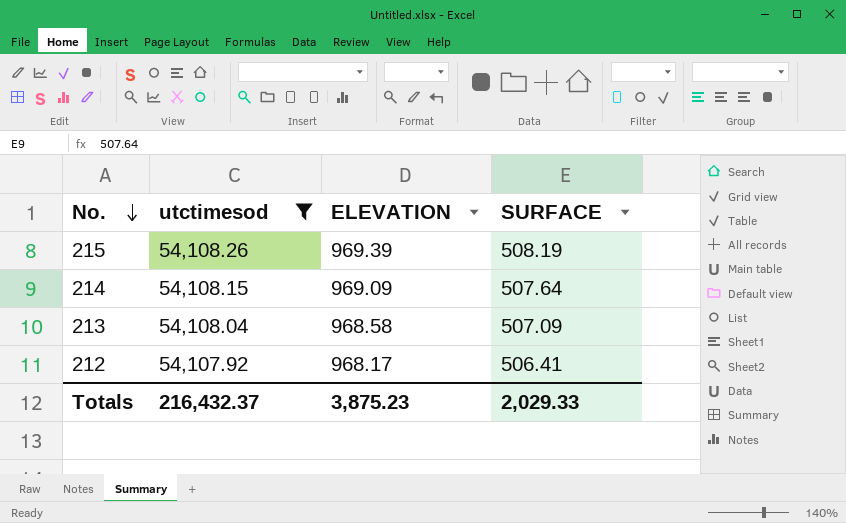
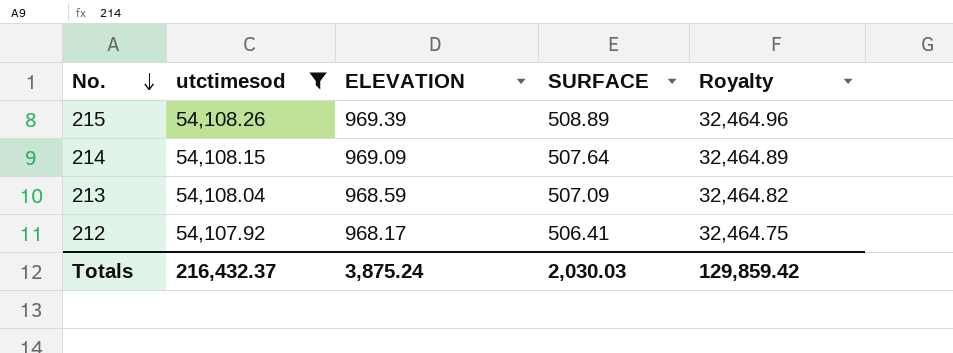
column Royalty | formula: none -> [utctimesod] * 0.6
215 | SURFACE: 508.19 -> 508.89
213 | ELEVATION: 968.58 -> 968.59
Totals | ELEVATION: 3,875.23 -> 3,875.24
Totals | SURFACE: 2,029.33 -> 2,030.03

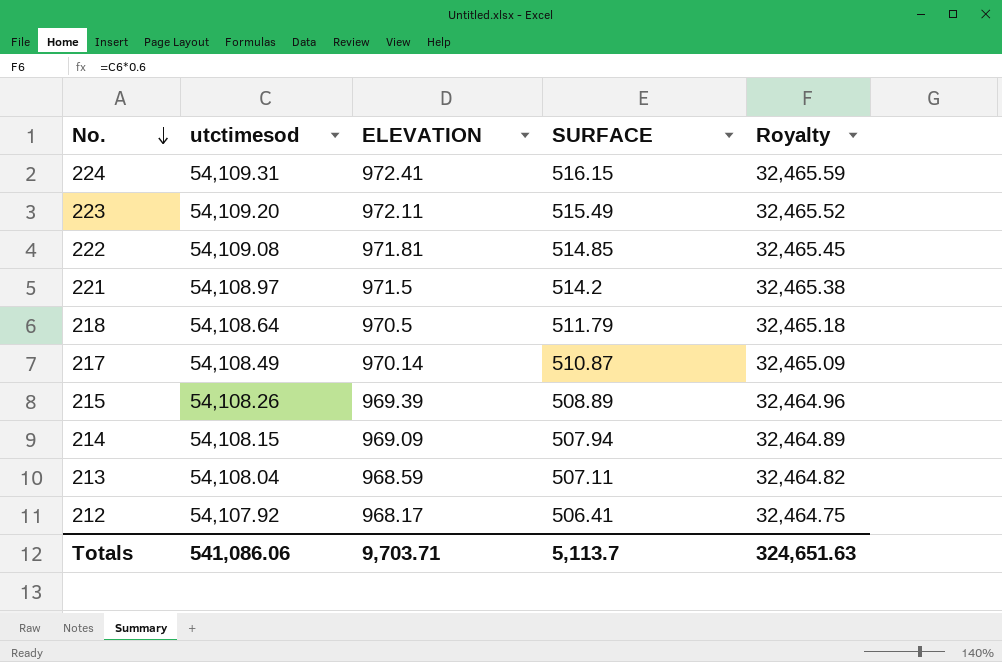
filter: utctimesod <= 54,108.26 -> none
214 | SURFACE: 507.64 -> 507.94
213 | SURFACE: 507.09 -> 507.11
Totals | utctimesod: 216,432.37 -> 541,086.06
Totals | ELEVATION: 3,875.24 -> 9,703.71
Totals | SURFACE: 2,030.03 -> 5,113.7
Totals | Royalty: 129,859.42 -> 324,651.63

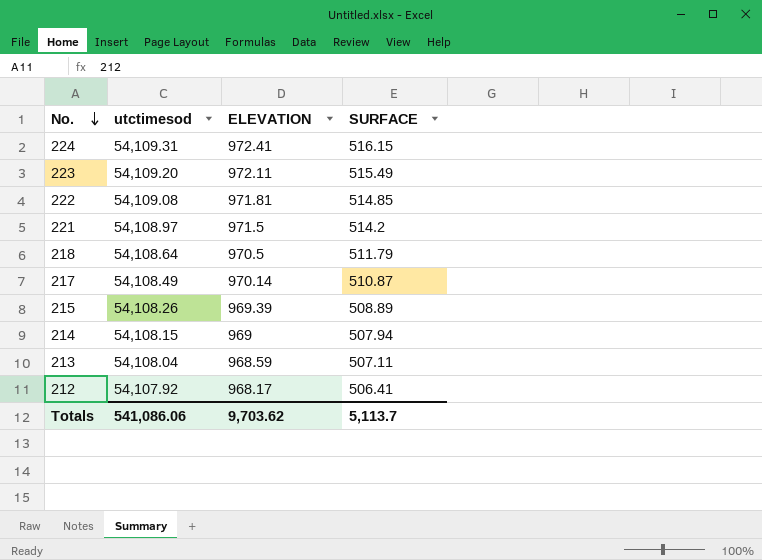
column Royalty | formula: [utctimesod] * 0.6 -> none
214 | ELEVATION: 969.09 -> 969
Totals | ELEVATION: 9,703.71 -> 9,703.62

